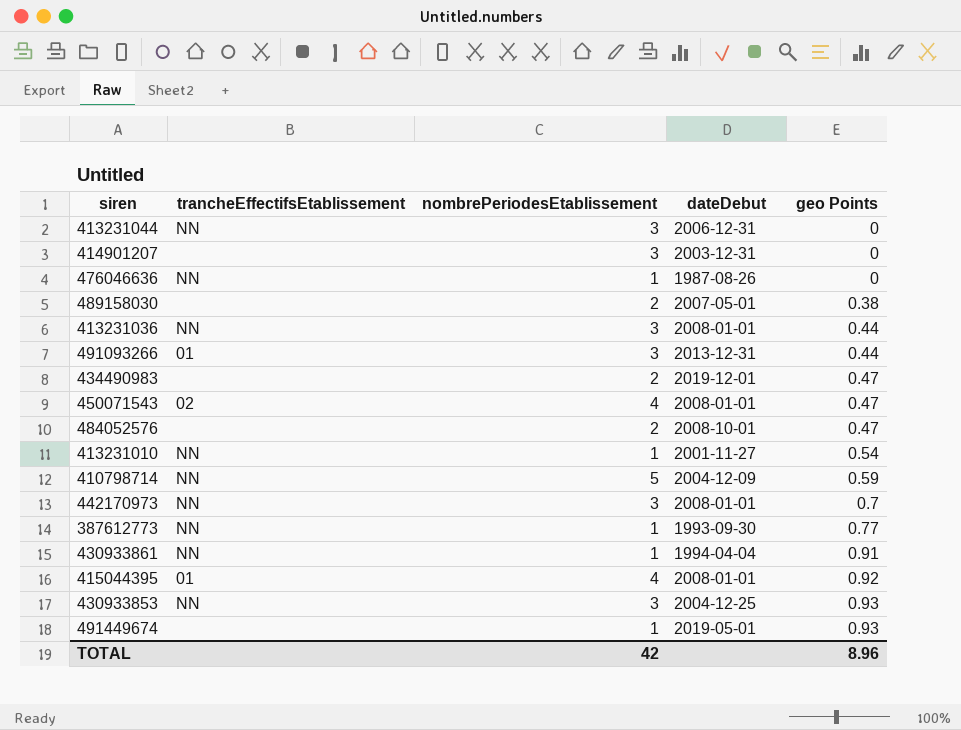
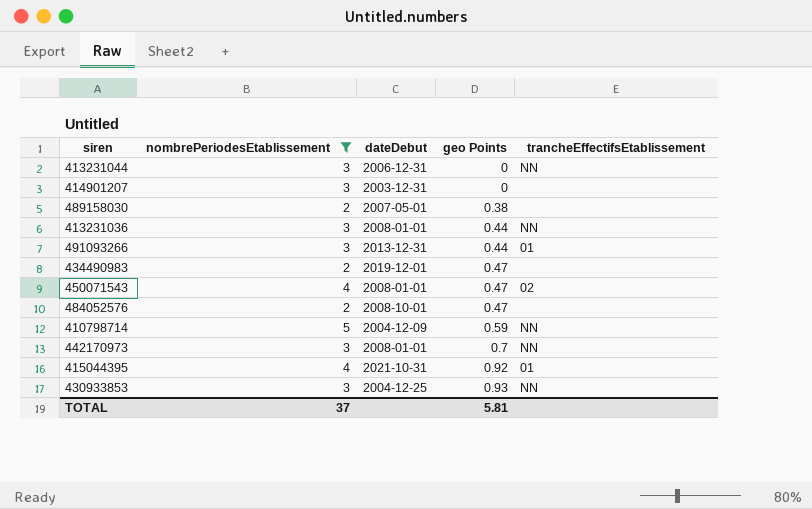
filter: none -> nombrePeriodesEtablissement != 1
column trancheEffectifsEtablissement | position: 2 -> 5
415044395 | dateDebut: 2008-01-01 -> 2021-10-31
TOTAL | nombrePeriodesEtablissement: 42 -> 37
TOTAL | geo Points: 8.96 -> 5.81

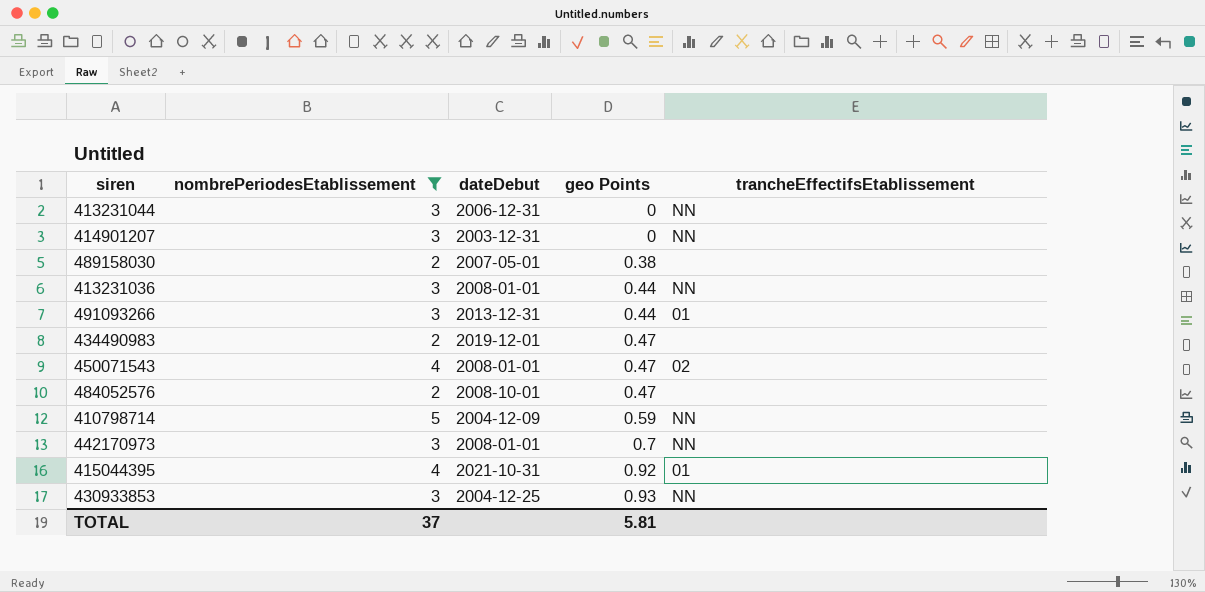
414901207 | trancheEffectifsEtablissement: none -> NN

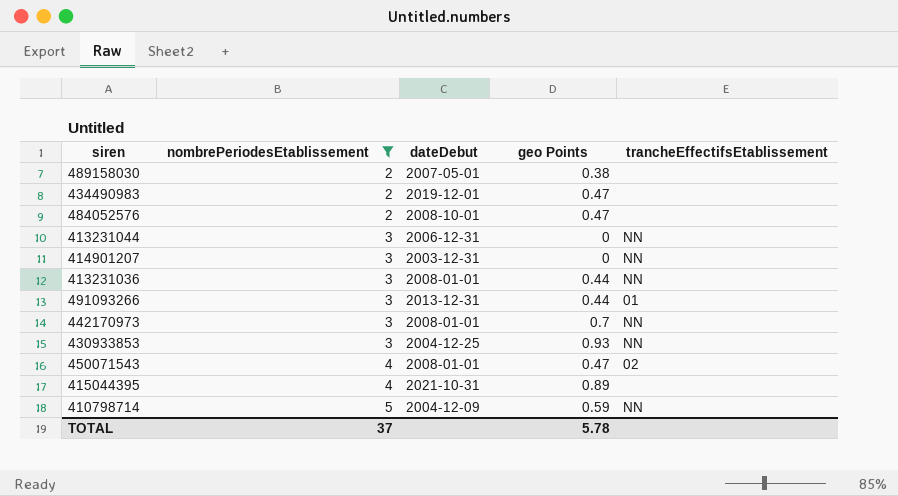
row order: geo Points ascending -> nombrePeriodesEtablissement ascending
415044395 | geo Points: 0.92 -> 0.89
415044395 | trancheEffectifsEtablissement: 01 -> none
TOTAL | geo Points: 5.81 -> 5.78

